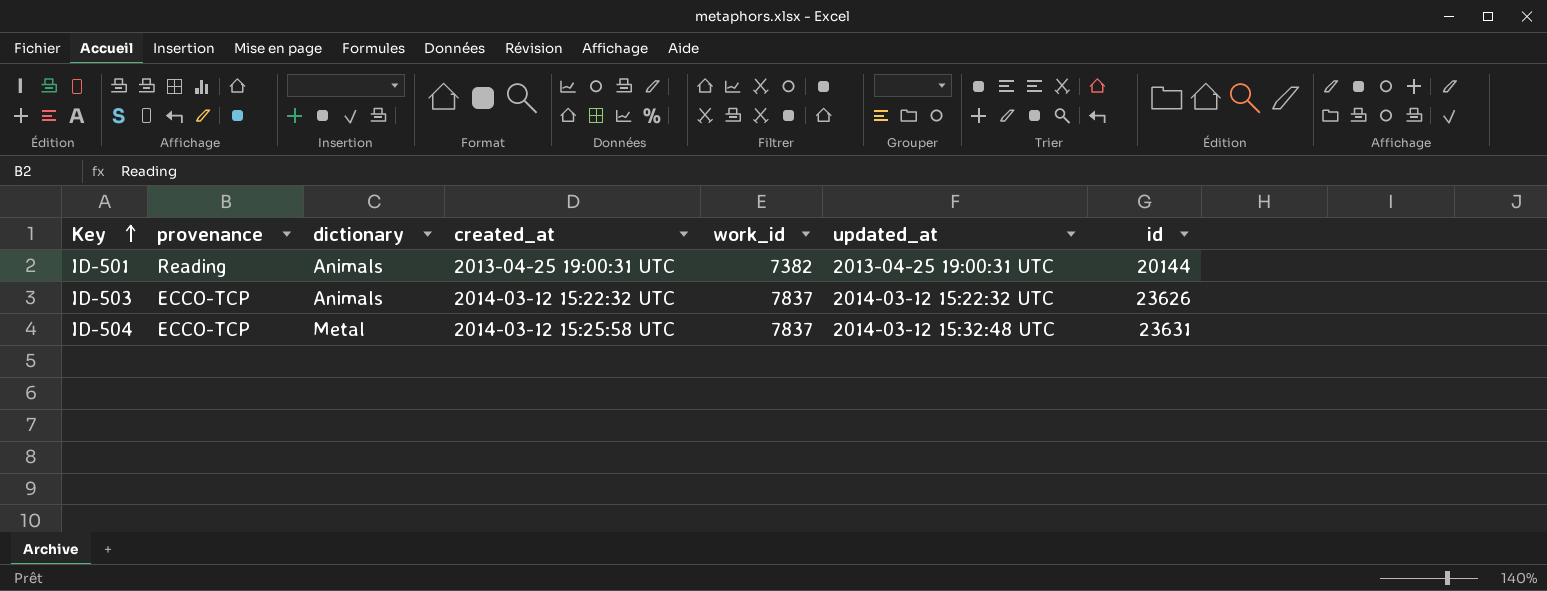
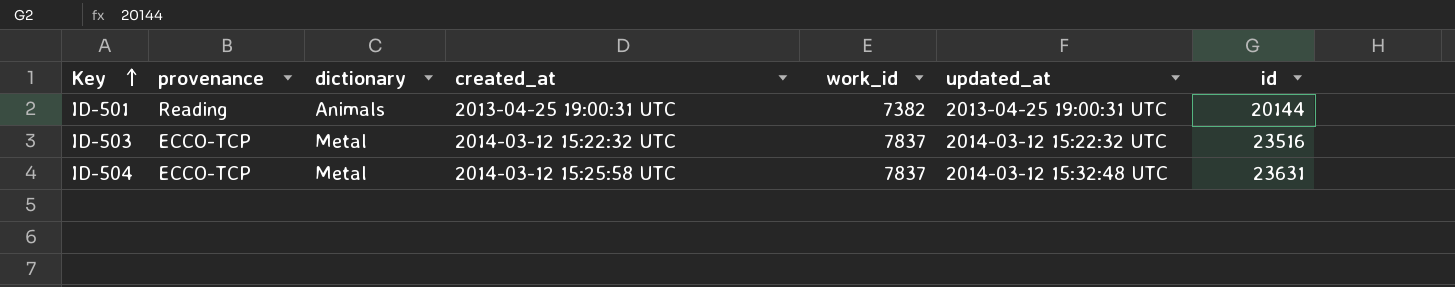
ID-503 | dictionary: Animals -> Metal
ID-503 | id: 23626 -> 23516

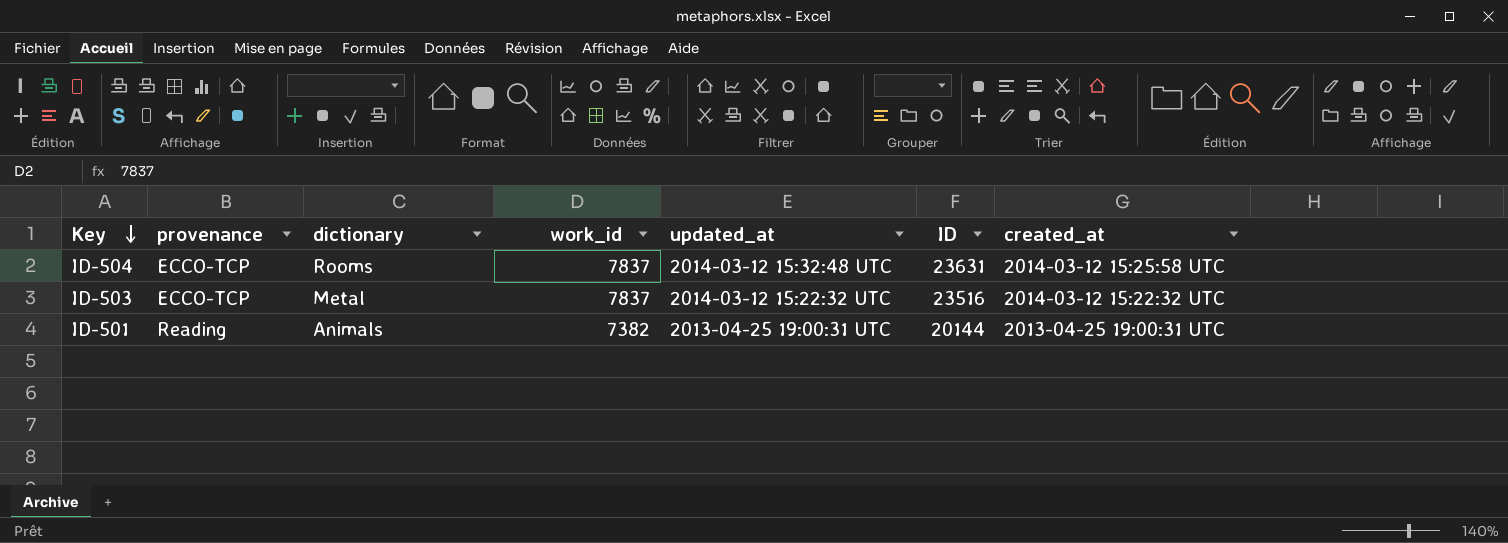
row order: Key ascending -> Key descending
column name: id -> ID
column created_at | position: 4 -> 7
ID-504 | dictionary: Metal -> Rooms

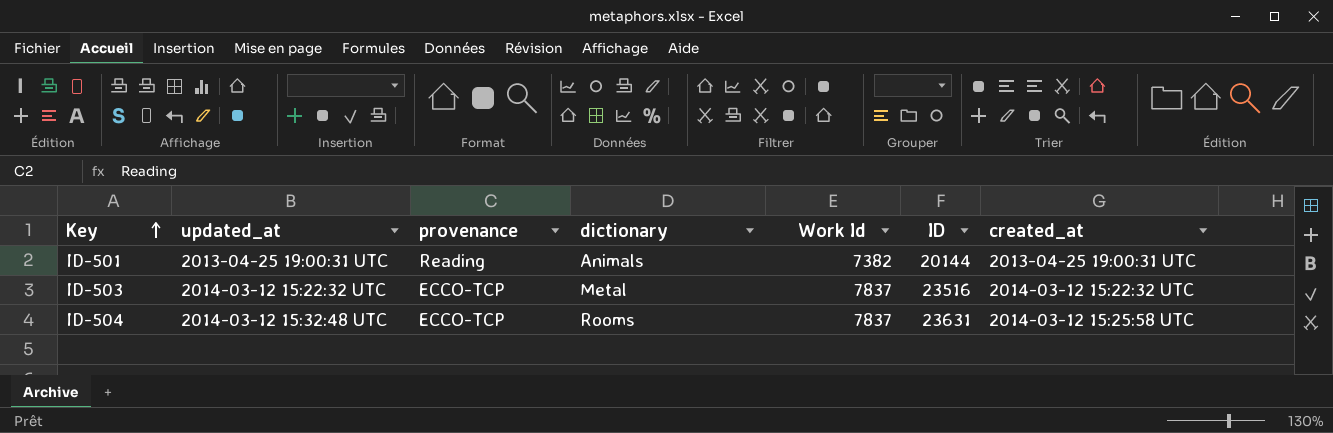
row order: Key descending -> Key ascending
column updated_at | position: 5 -> 2
column name: work_id -> Work Id

